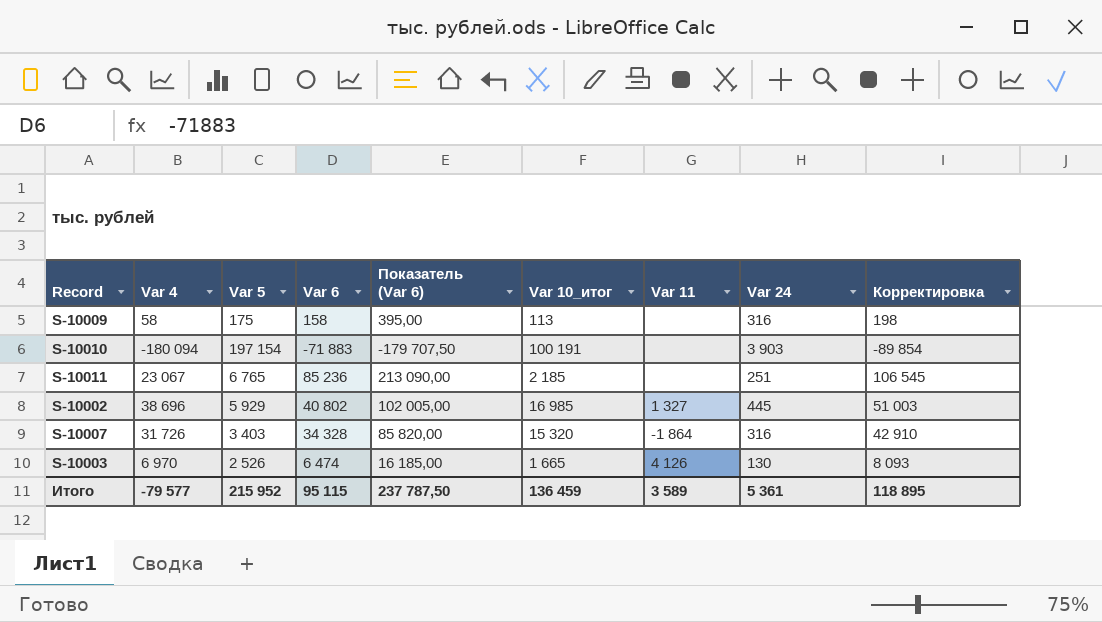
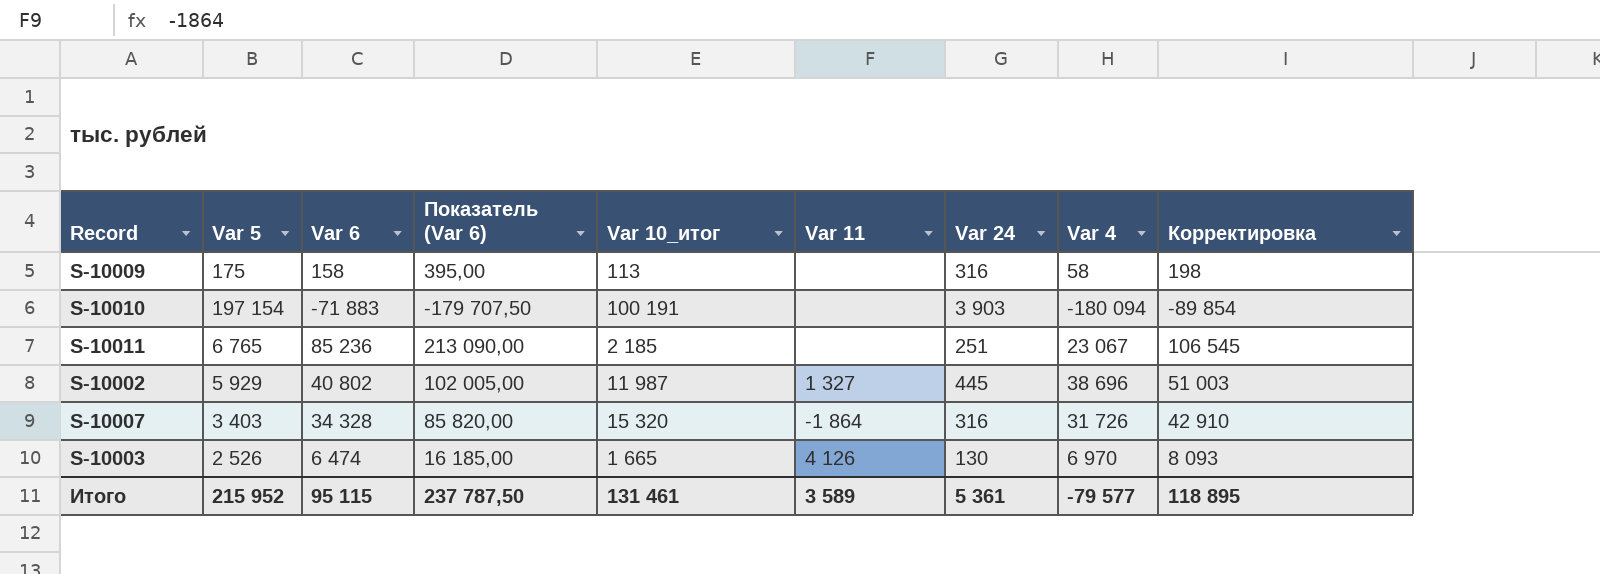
column Var 4 | position: 2 -> 8
S-10002 | Var 10_итог: 16 985 -> 11 987
Итого | Var 10_итог: 136 459 -> 131 461

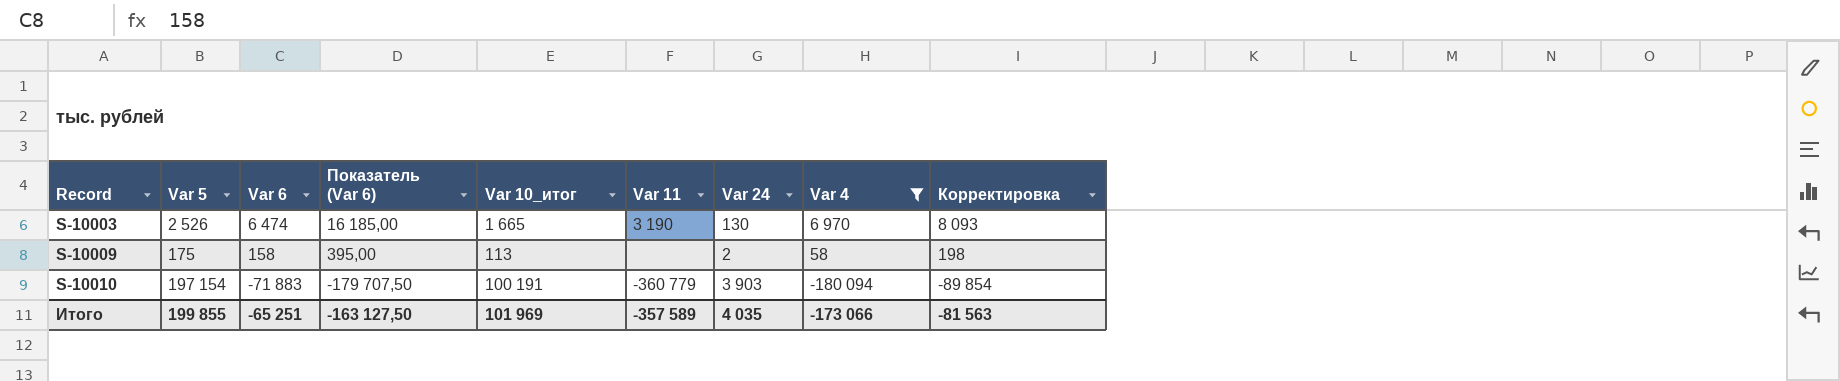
filter: none -> Var 4 <= 6 970
row order: none -> Record ascending
S-10003 | Var 11: 4 126 -> 3 190
S-10009 | Var 24: 316 -> 2
S-10010 | Var 11: none -> -360 779
Итого | Var 5: 215 952 -> 199 855
Итого | Var 6: 95 115 -> -65 251
Итого | Показатель (Var 6): 237 787,50 -> -163 127,50
Итого | Var 10_итог: 131 461 -> 101 969
Итого | Var 11: 3 589 -> -357 589
Итого | Var 24: 5 361 -> 4 035
Итого | Var 4: -79 577 -> -173 066
Итого | Корректировка: 118 895 -> -81 563

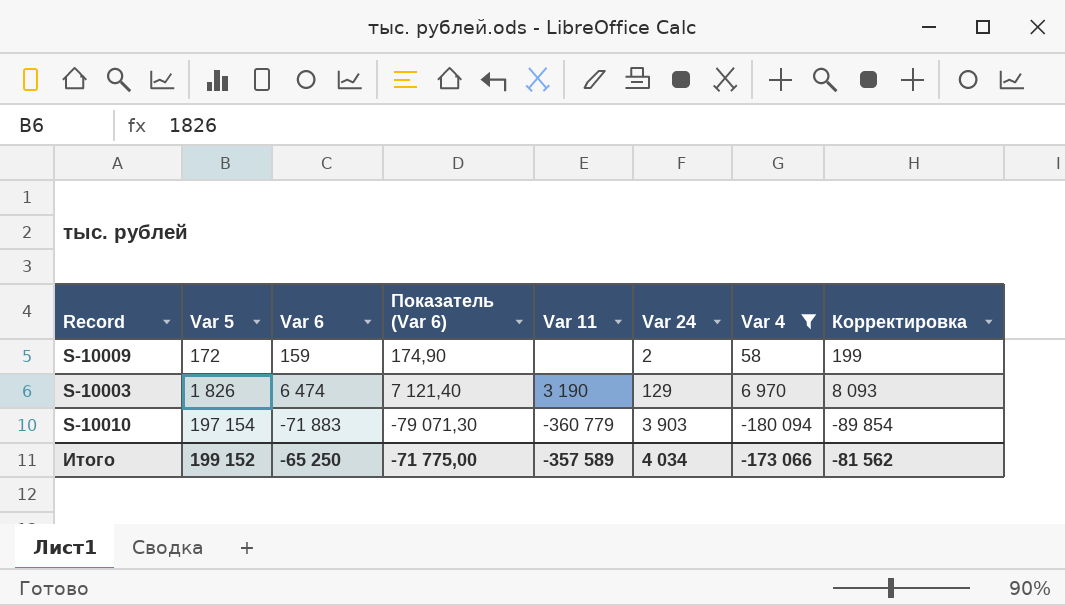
row order: Record ascending -> Var 5 ascending
column Var 10_итог | position: 5 -> none
column Показатель (Var 6) | formula: [Var 6] * 2,5 -> [Var 6] * 1,1
S-10009 | Var 5: 175 -> 172
S-10009 | Var 6: 158 -> 159
S-10009 | Корректировка: 198 -> 199
S-10003 | Var 5: 2 526 -> 1 826
S-10003 | Var 24: 130 -> 129
Итого | Var 5: 199 855 -> 199 152
Итого | Var 6: -65 251 -> -65 250
Итого | Показатель (Var 6): -163 127,50 -> -71 775,00
Итого | Var 24: 4 035 -> 4 034
Итого | Корректировка: -81 563 -> -81 562

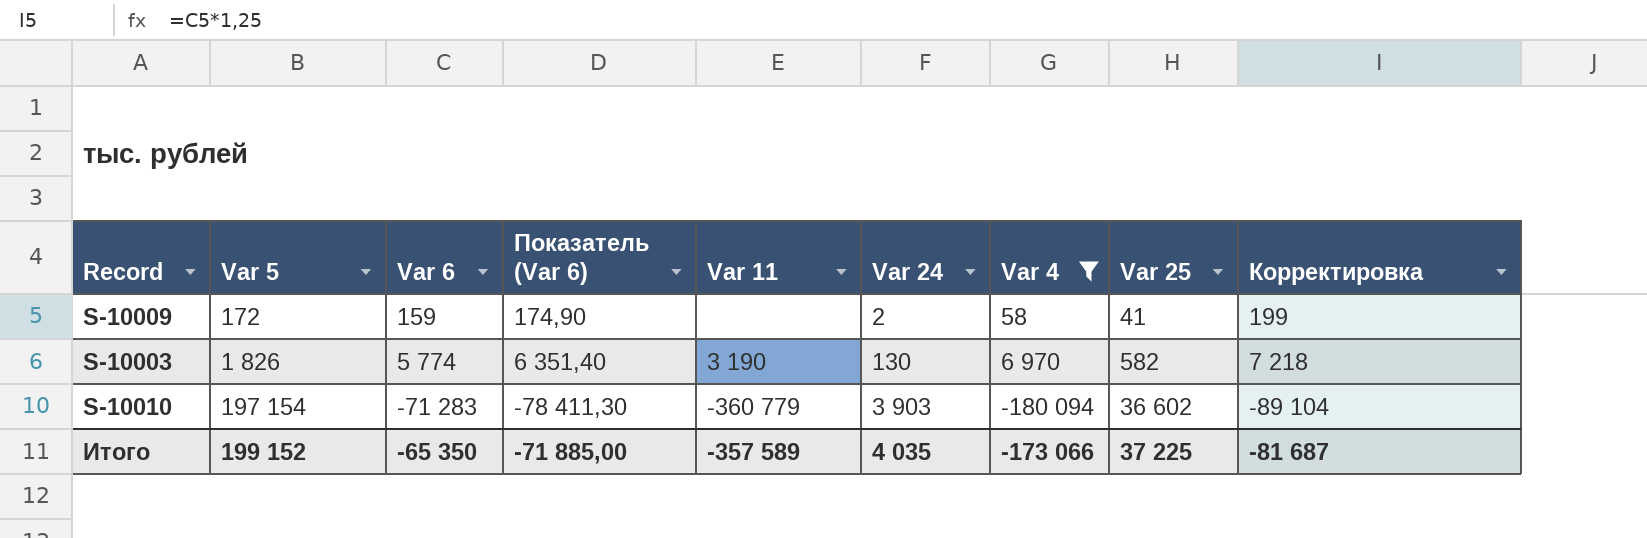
column Var 25 | position: none -> 8
S-10003 | Var 6: 6 474 -> 5 774
S-10003 | Показатель (Var 6): 7 121,40 -> 6 351,40
S-10003 | Var 24: 129 -> 130
S-10003 | Корректировка: 8 093 -> 7 218
S-10010 | Var 6: -71 883 -> -71 283
S-10010 | Показатель (Var 6): -79 071,30 -> -78 411,30
S-10010 | Корректировка: -89 854 -> -89 104
Итого | Var 6: -65 250 -> -65 350
Итого | Показатель (Var 6): -71 775,00 -> -71 885,00
Итого | Var 24: 4 034 -> 4 035
Итого | Корректировка: -81 562 -> -81 687

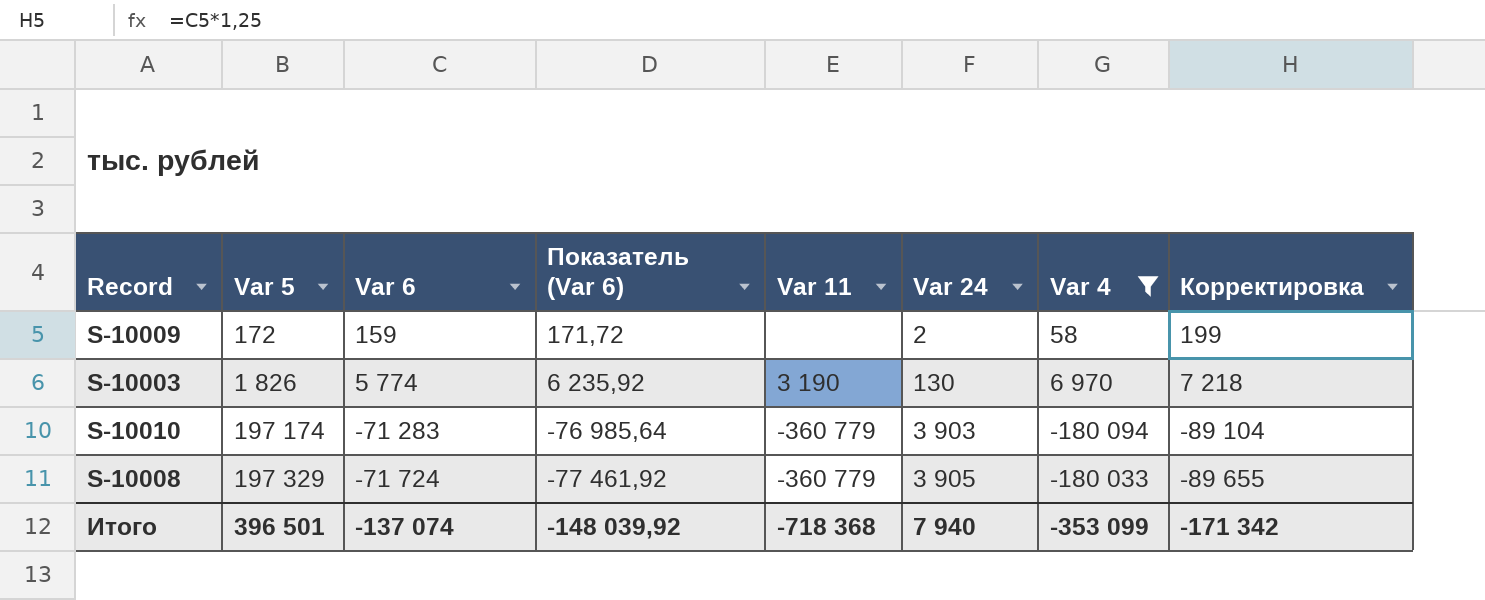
column Var 25 | position: 8 -> none
column Показатель (Var 6) | formula: [Var 6] * 1,1 -> [Var 6] * 1,08
S-10010 | Var 5: 197 154 -> 197 174
row S-10008: none -> 197 329 | -71 724 | -77 461,92 | -360 779 | 3 905 | -180 033 | -89 655
Итого | Var 5: 199 152 -> 396 501
Итого | Var 6: -65 350 -> -137 074
Итого | Показатель (Var 6): -71 885,00 -> -148 039,92
Итого | Var 11: -357 589 -> -718 368
Итого | Var 24: 4 035 -> 7 940
Итого | Var 4: -173 066 -> -353 099
Итого | Корректировка: -81 687 -> -171 342

